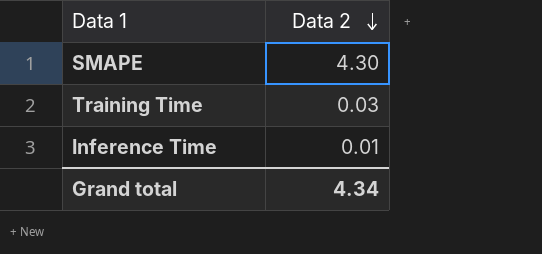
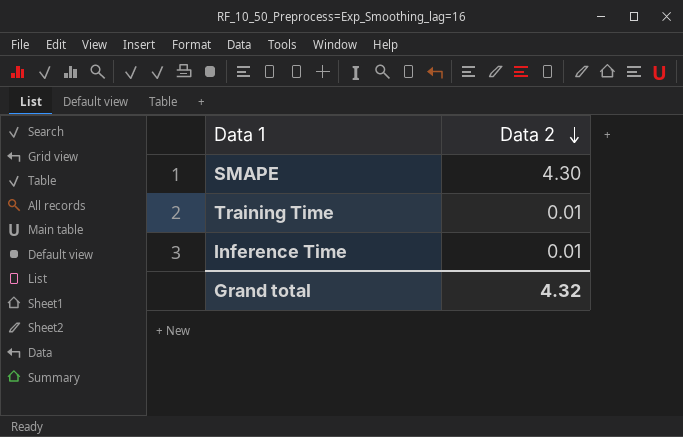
Training Time | Data 2: 0.03 -> 0.01
Grand total | Data 2: 4.34 -> 4.32

